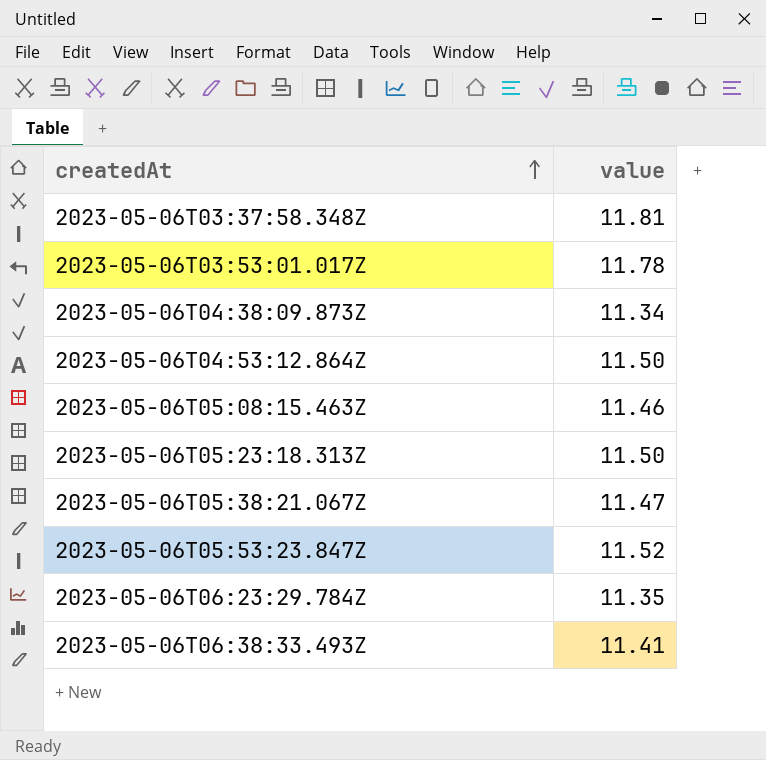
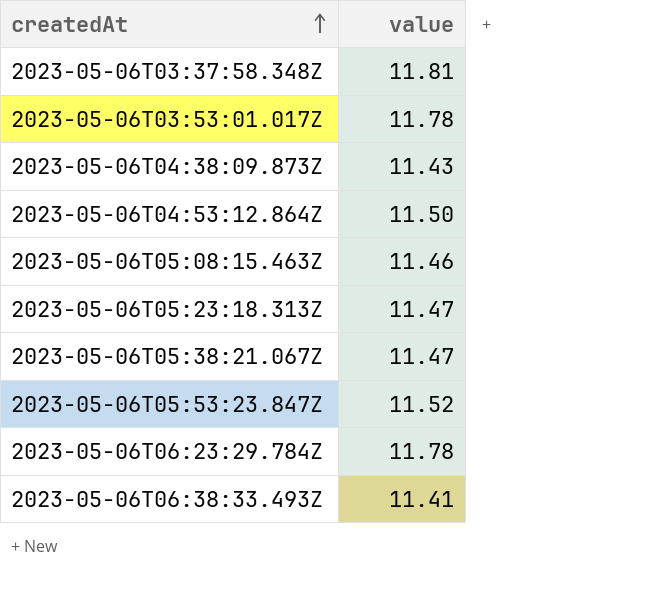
2023-05-06T04:38:09.873Z | value: 11.34 -> 11.43
2023-05-06T05:23:18.313Z | value: 11.50 -> 11.47
2023-05-06T06:23:29.784Z | value: 11.35 -> 11.78

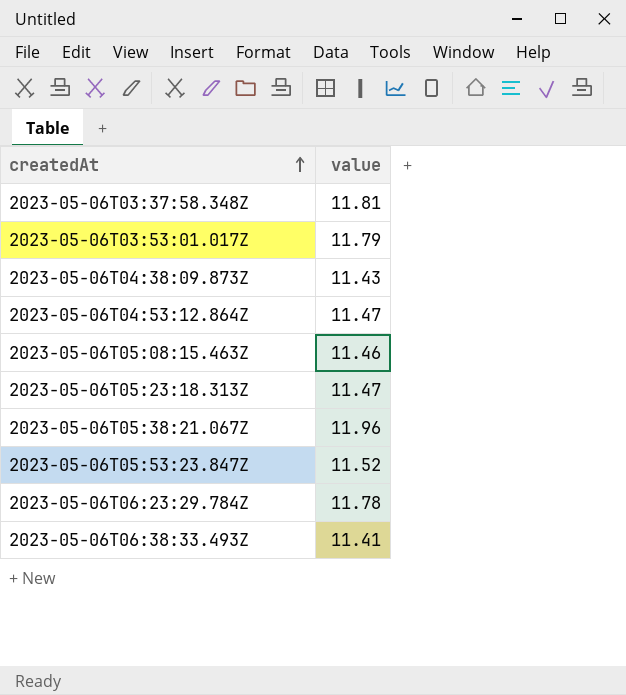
2023-05-06T03:53:01.017Z | value: 11.78 -> 11.79
2023-05-06T04:53:12.864Z | value: 11.50 -> 11.47
2023-05-06T05:38:21.067Z | value: 11.47 -> 11.96

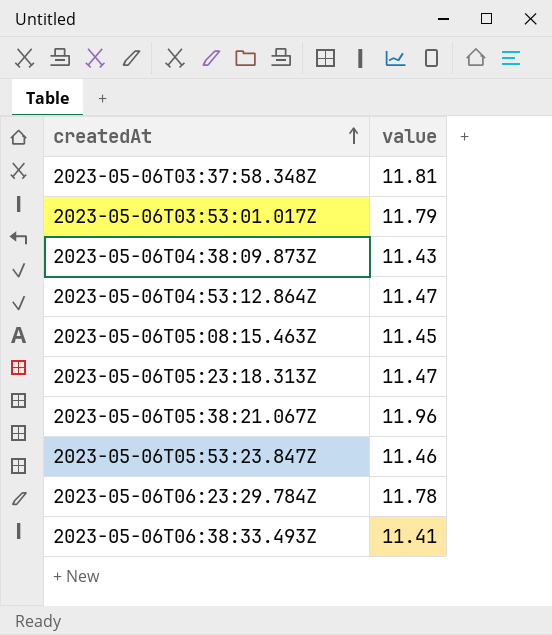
2023-05-06T05:08:15.463Z | value: 11.46 -> 11.45
2023-05-06T05:53:23.847Z | value: 11.52 -> 11.46

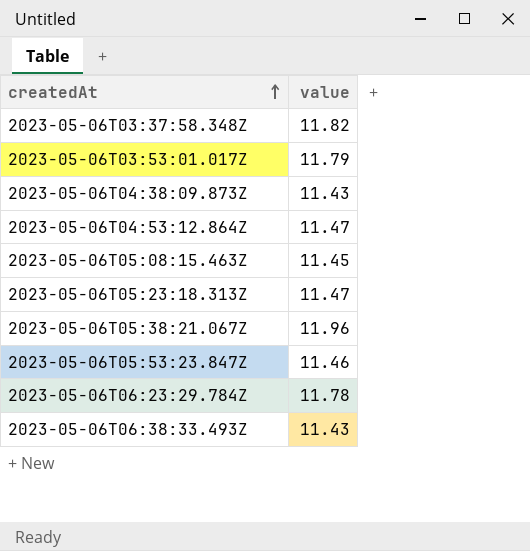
2023-05-06T03:37:58.348Z | value: 11.81 -> 11.82
2023-05-06T06:38:33.493Z | value: 11.41 -> 11.43

